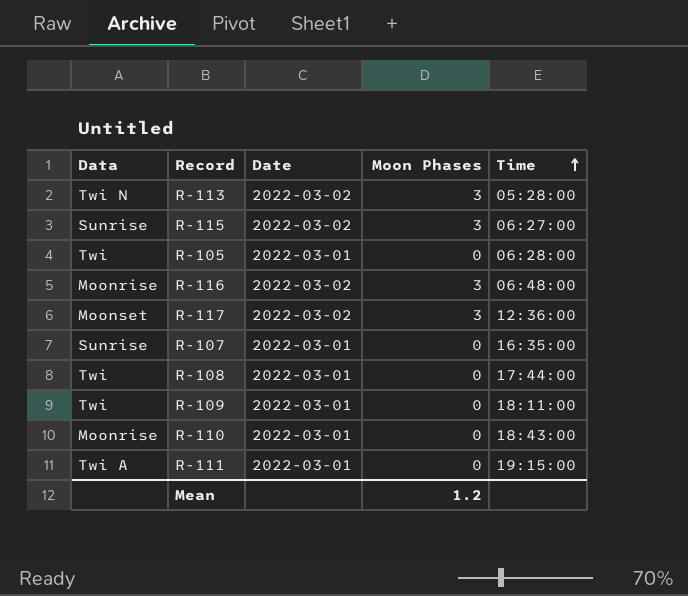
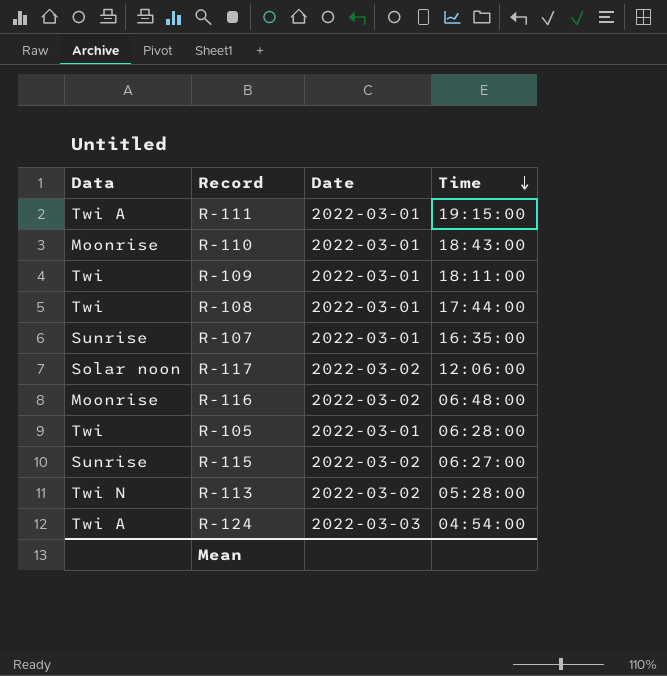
row order: Time ascending -> Time descending
column Moon Phases | position: 4 -> none
R-117 | Data: Moonset -> Solar noon
R-117 | Time: 12:36:00 -> 12:06:00
row R-124: none -> Twi A | 2022-03-03 | 04:54:00

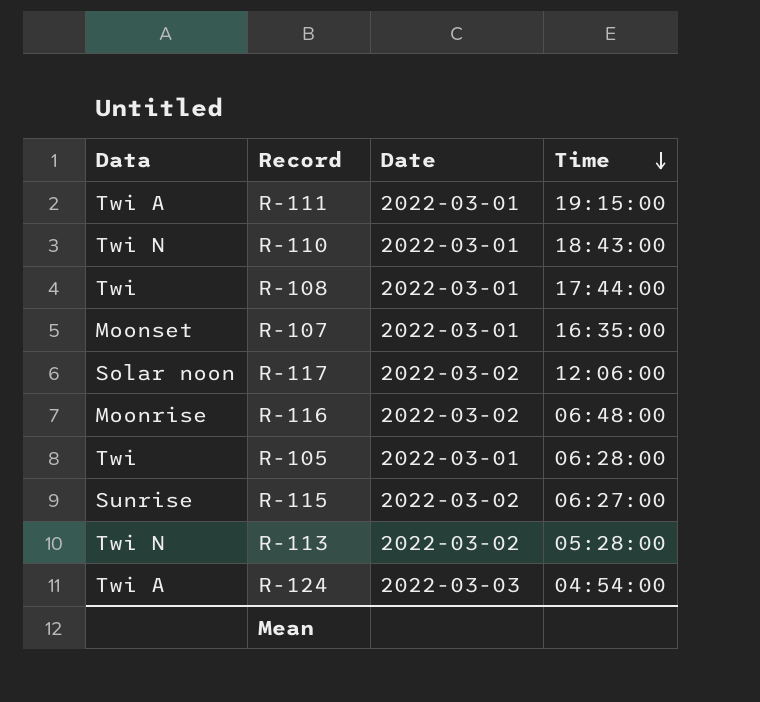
row R-109: Twi | 2022-03-01 | 18:11:00 -> none
R-110 | Data: Moonrise -> Twi N
R-107 | Data: Sunrise -> Moonset

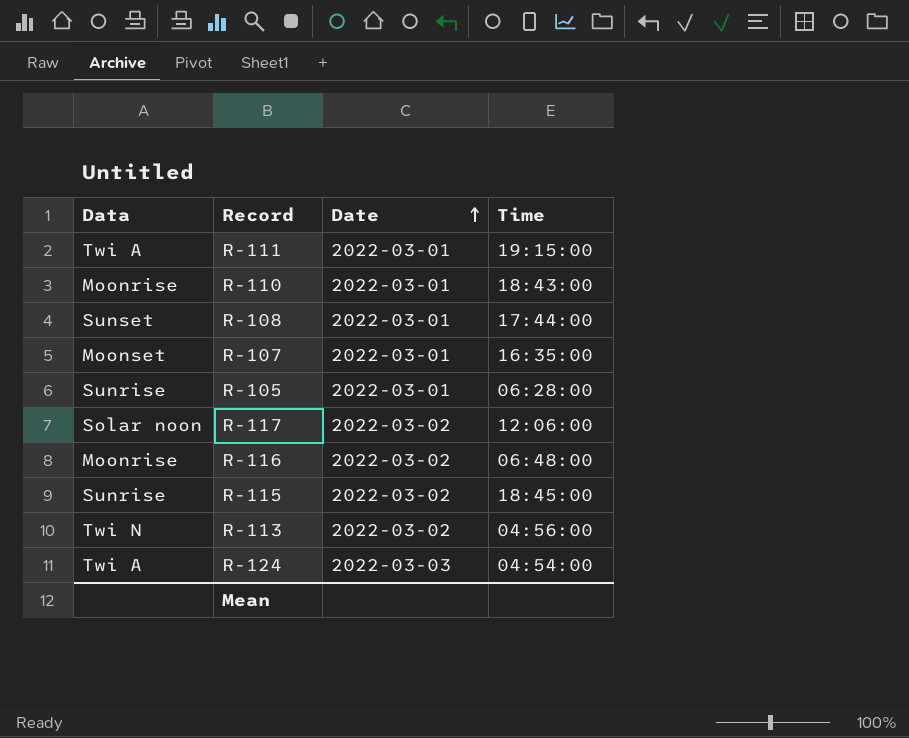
row order: Time descending -> Date ascending
R-110 | Data: Twi N -> Moonrise
R-108 | Data: Twi -> Sunset
R-105 | Data: Twi -> Sunrise
R-115 | Time: 06:27:00 -> 18:45:00
R-113 | Time: 05:28:00 -> 04:56:00

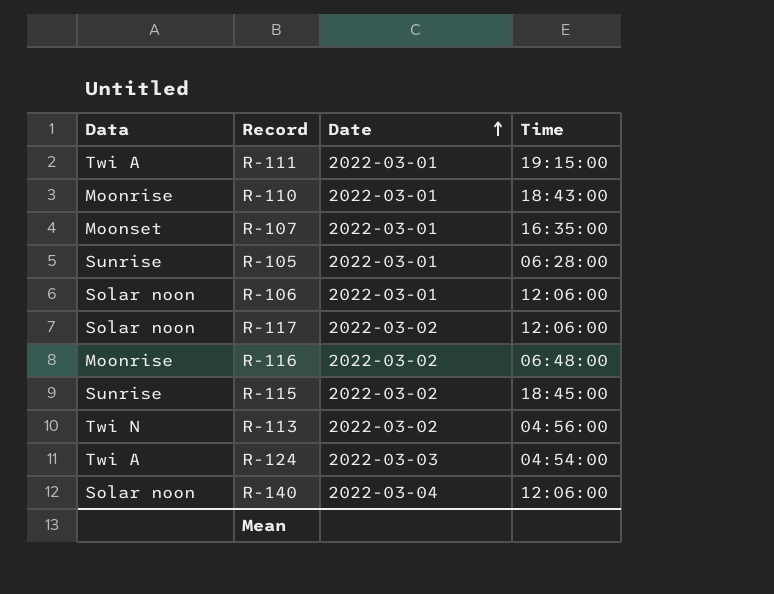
row R-108: Sunset | 2022-03-01 | 17:44:00 -> none
row R-106: none -> Solar noon | 2022-03-01 | 12:06:00
row R-140: none -> Solar noon | 2022-03-04 | 12:06:00

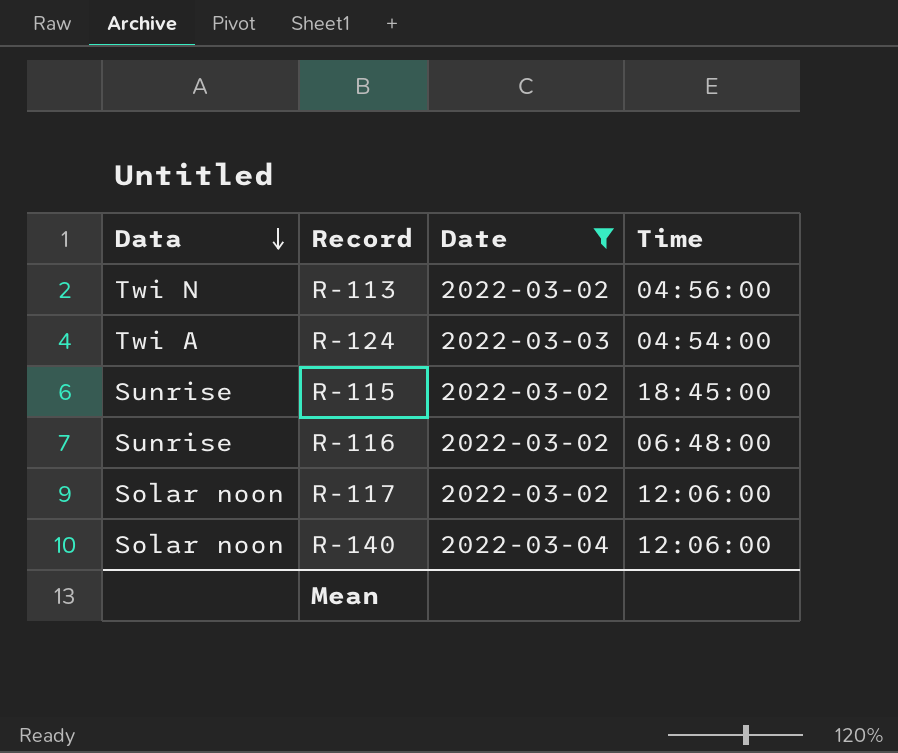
filter: none -> Date != 2022-03-01
row order: Date ascending -> Data descending
R-116 | Data: Moonrise -> Sunrise

